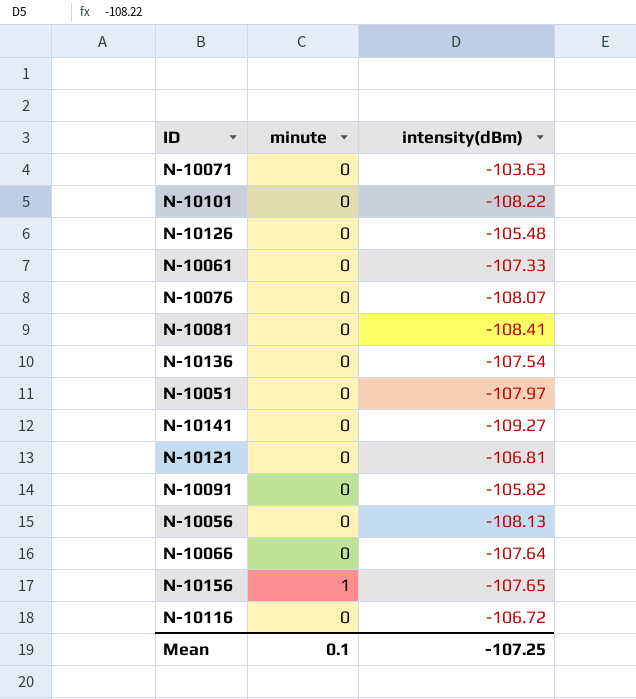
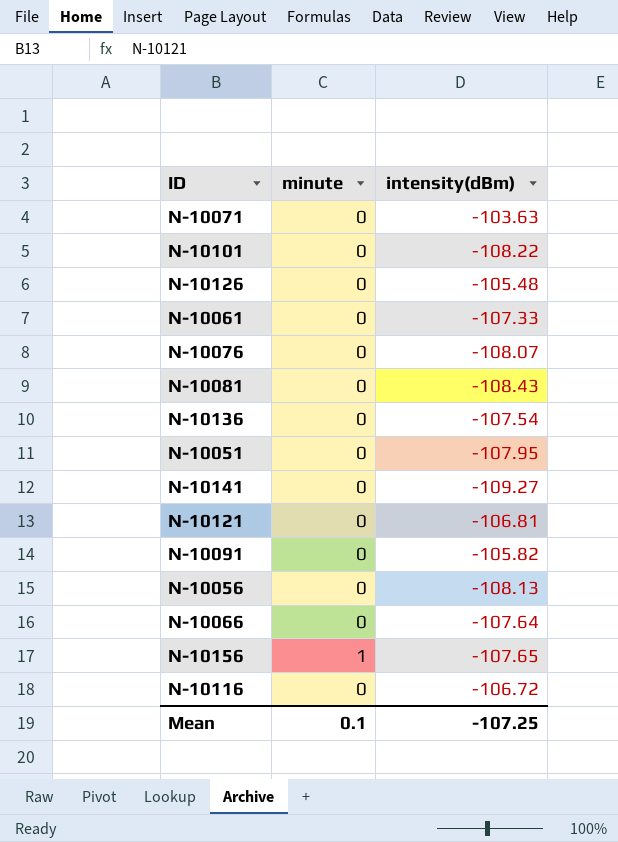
N-10081 | intensity(dBm): -108.41 -> -108.43
N-10051 | intensity(dBm): -107.97 -> -107.95

